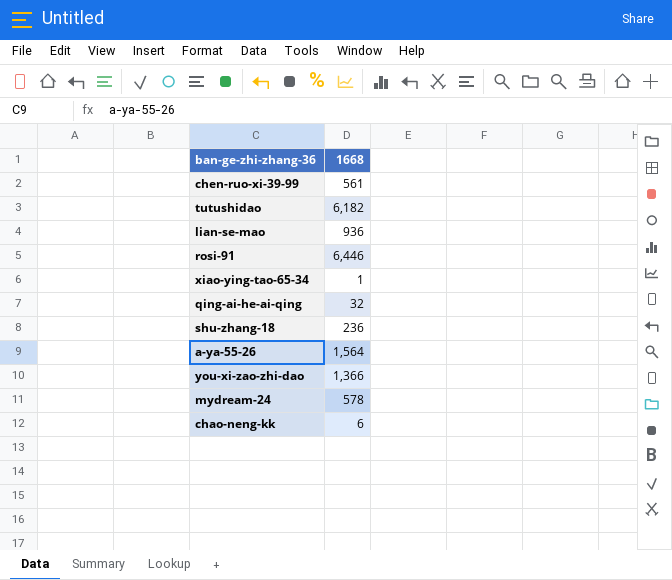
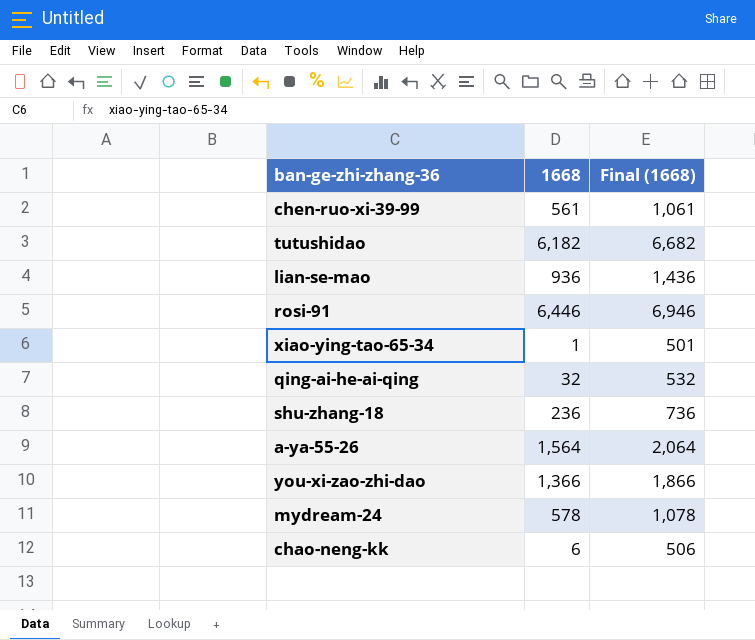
column Final (1668) | formula: none -> [1668] + 500

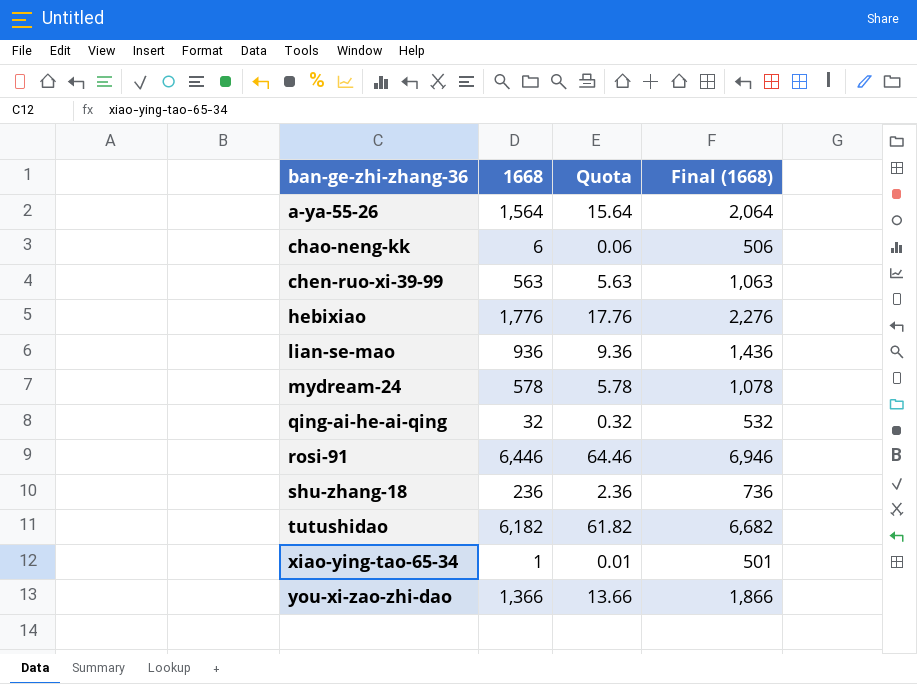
row order: none -> ban-ge-zhi-zhang-36 ascending
column Quota | formula: none -> [1668] * 0.01
chen-ruo-xi-39-99 | 1668: 561 -> 563
chen-ruo-xi-39-99 | Final (1668): 1,061 -> 1,063
row hebixiao: none -> 1,776 | 17.76 | 2,276

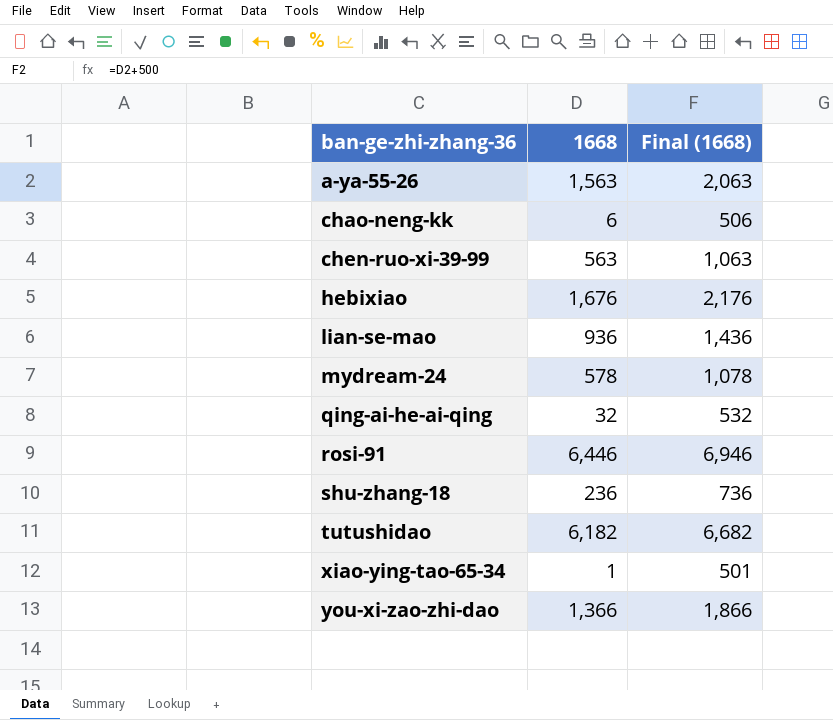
column Quota | formula: [1668] * 0.01 -> none
a-ya-55-26 | 1668: 1,564 -> 1,563
a-ya-55-26 | Final (1668): 2,064 -> 2,063
hebixiao | 1668: 1,776 -> 1,676
hebixiao | Final (1668): 2,276 -> 2,176

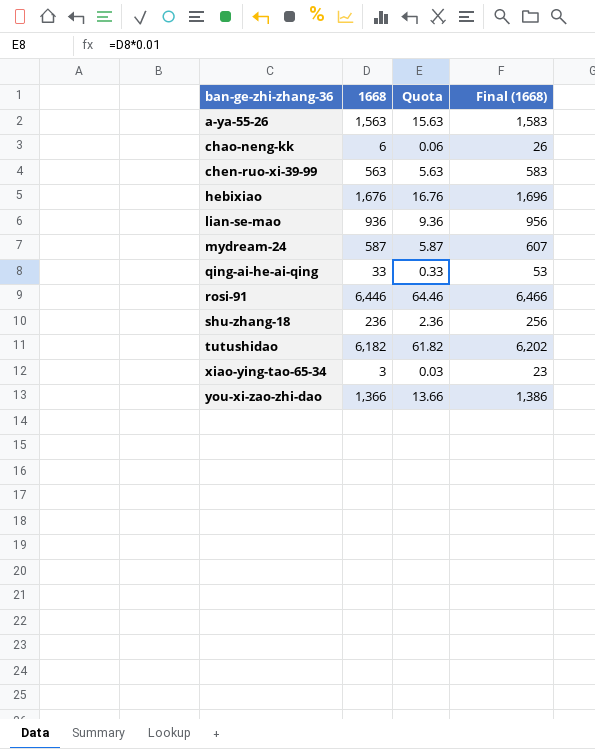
column Quota | formula: none -> [1668] * 0.01
column Final (1668) | formula: [1668] + 500 -> [1668] + 20
mydream-24 | 1668: 578 -> 587
qing-ai-he-ai-qing | 1668: 32 -> 33
xiao-ying-tao-65-34 | 1668: 1 -> 3

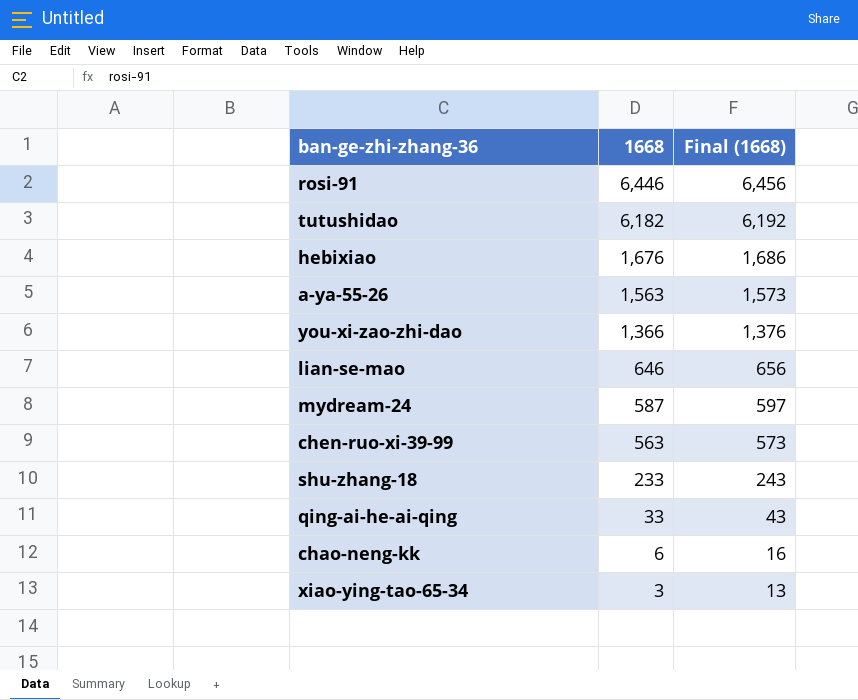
row order: ban-ge-zhi-zhang-36 ascending -> 1668 descending
column Quota | formula: [1668] * 0.01 -> none
column Final (1668) | formula: [1668] + 20 -> [1668] + 10
lian-se-mao | 1668: 936 -> 646
shu-zhang-18 | 1668: 236 -> 233

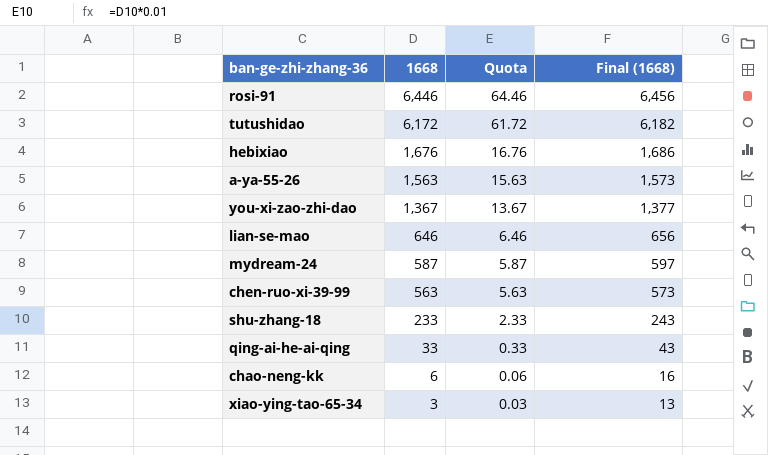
column Quota | formula: none -> [1668] * 0.01
tutushidao | 1668: 6,182 -> 6,172
tutushidao | Final (1668): 6,192 -> 6,182
you-xi-zao-zhi-dao | 1668: 1,366 -> 1,367
you-xi-zao-zhi-dao | Final (1668): 1,376 -> 1,377

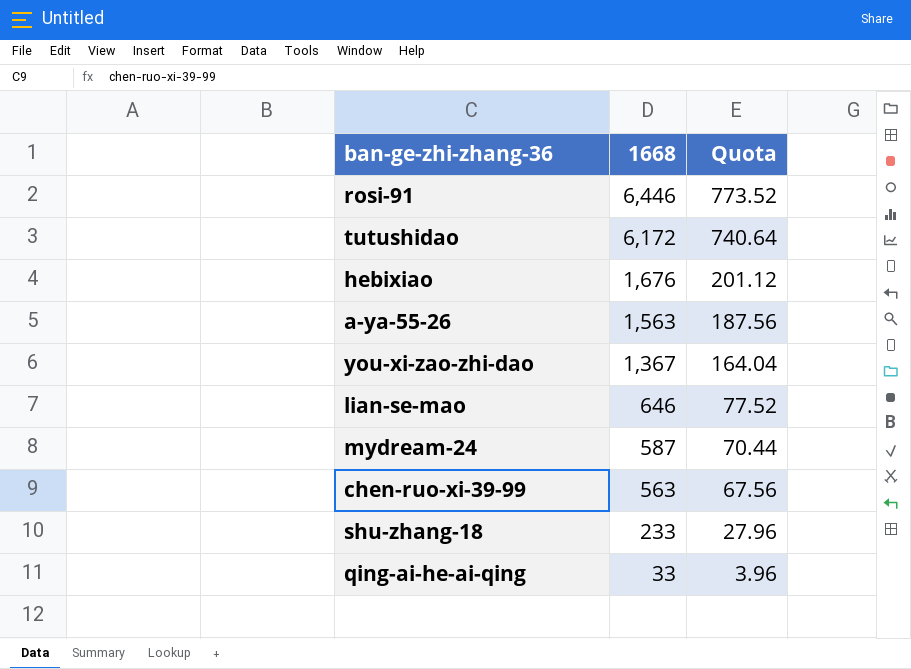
column Final (1668) | formula: [1668] + 10 -> none
column Quota | formula: [1668] * 0.01 -> [1668] * 0.12
row chao-neng-kk: 6 | 0.06 | 16 -> none
row xiao-ying-tao-65-34: 3 | 0.03 | 13 -> none

